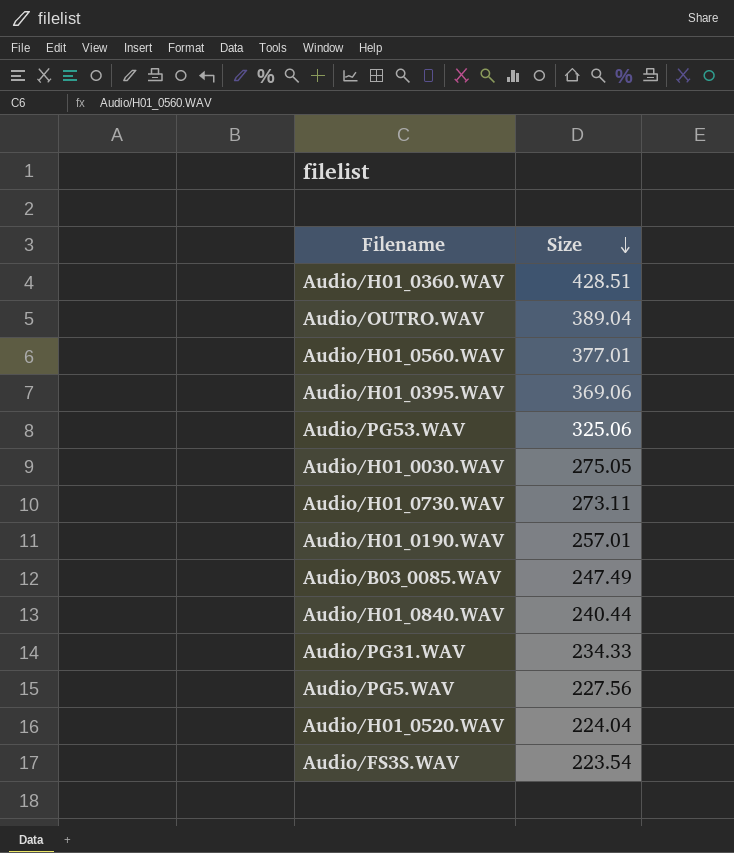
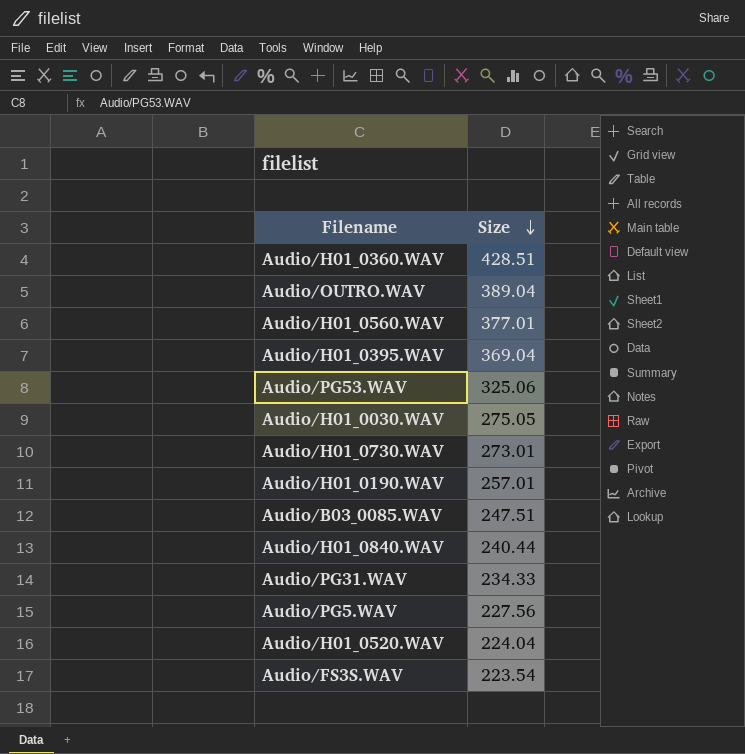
Audio/H01_0395.WAV | Size: 369.06 -> 369.04
Audio/H01_0730.WAV | Size: 273.11 -> 273.01
Audio/B03_0085.WAV | Size: 247.49 -> 247.51

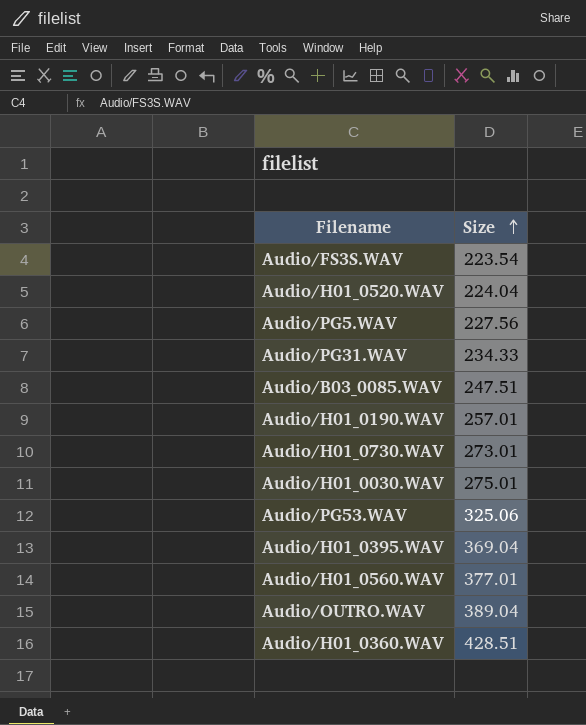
row order: Size descending -> Size ascending
row Audio/H01_0840.WAV: 240.44 -> none
Audio/H01_0030.WAV | Size: 275.05 -> 275.01

